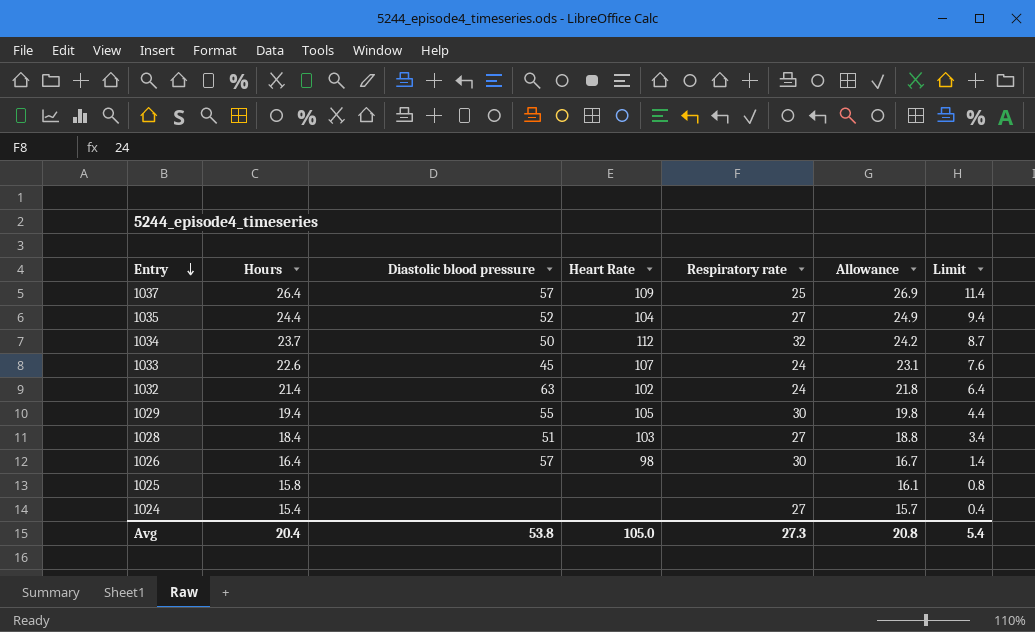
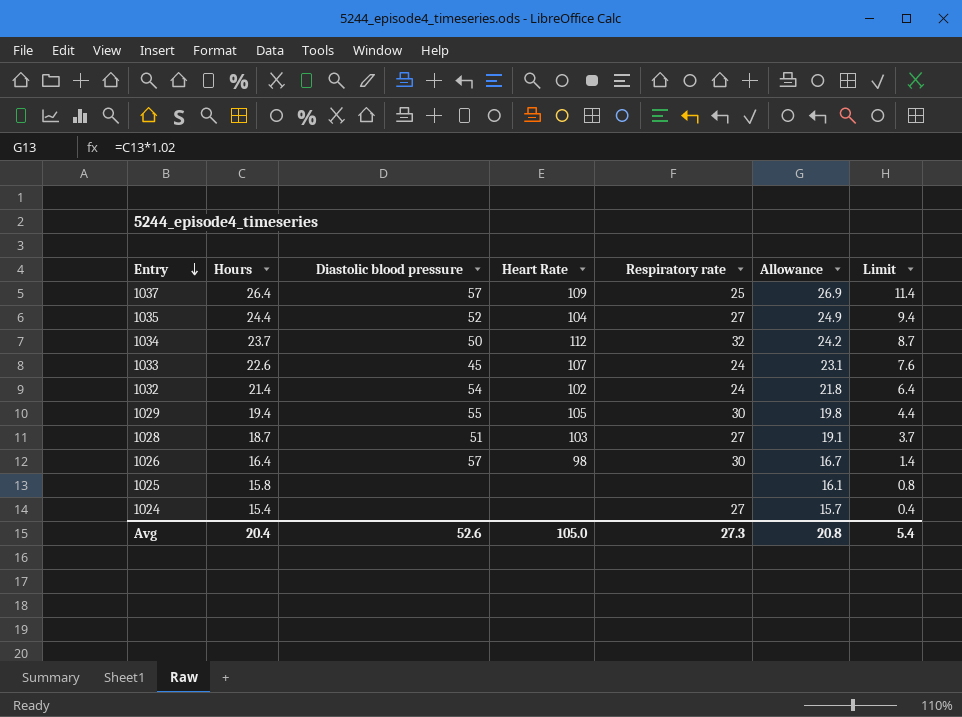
1032 | Diastolic blood pressure: 63 -> 54
1028 | Hours: 18.4 -> 18.7
1028 | Allowance: 18.8 -> 19.1
1028 | Limit: 3.4 -> 3.7
Avg | Diastolic blood pressure: 53.8 -> 52.6

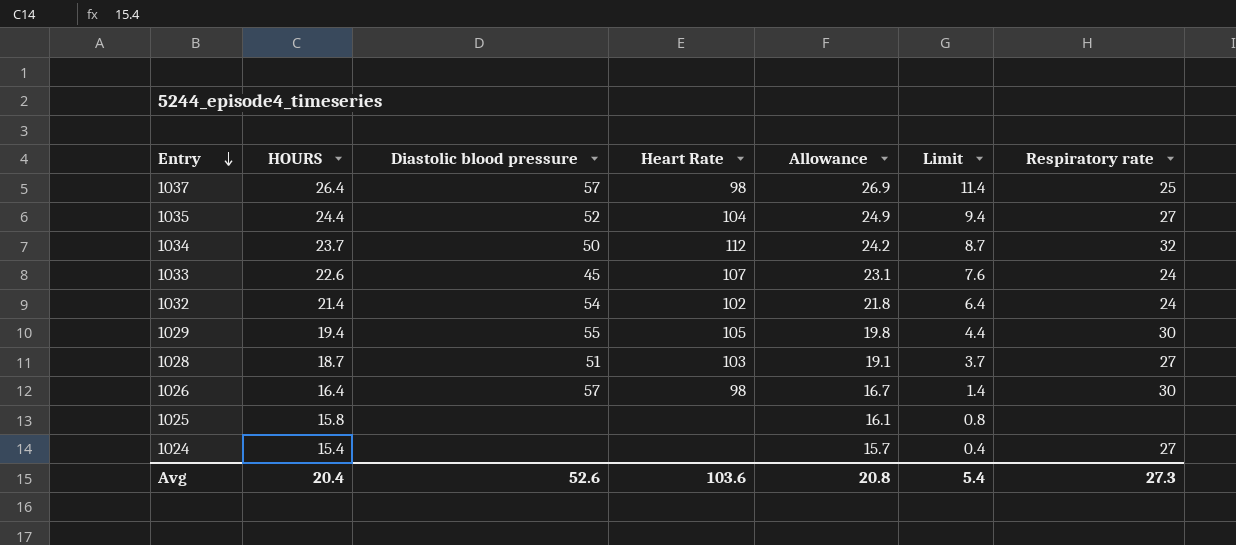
column name: Hours -> HOURS
column Respiratory rate | position: 5 -> 7
1037 | Heart Rate: 109 -> 98
Avg | Heart Rate: 105.0 -> 103.6

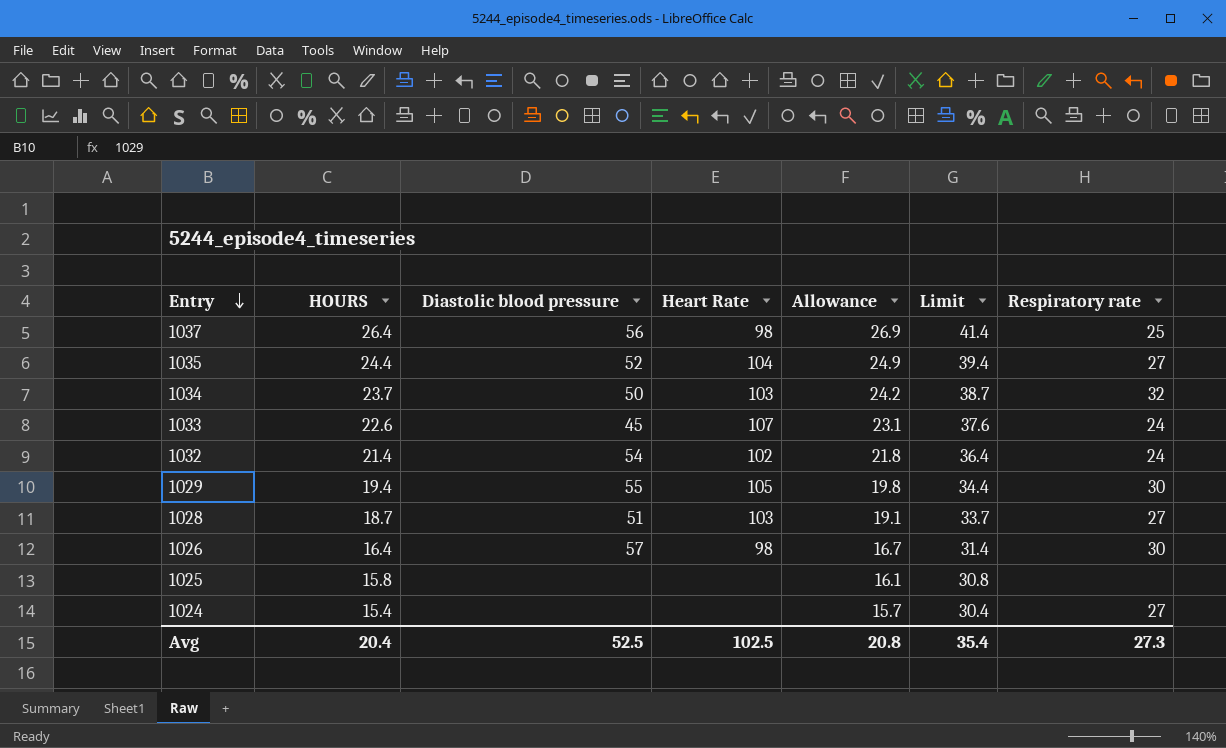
column Limit | formula: [HOURS] - 15 -> [HOURS] + 15
1037 | Diastolic blood pressure: 57 -> 56
1034 | Heart Rate: 112 -> 103
Avg | Diastolic blood pressure: 52.6 -> 52.5
Avg | Heart Rate: 103.6 -> 102.5
Avg | Limit: 5.4 -> 35.4

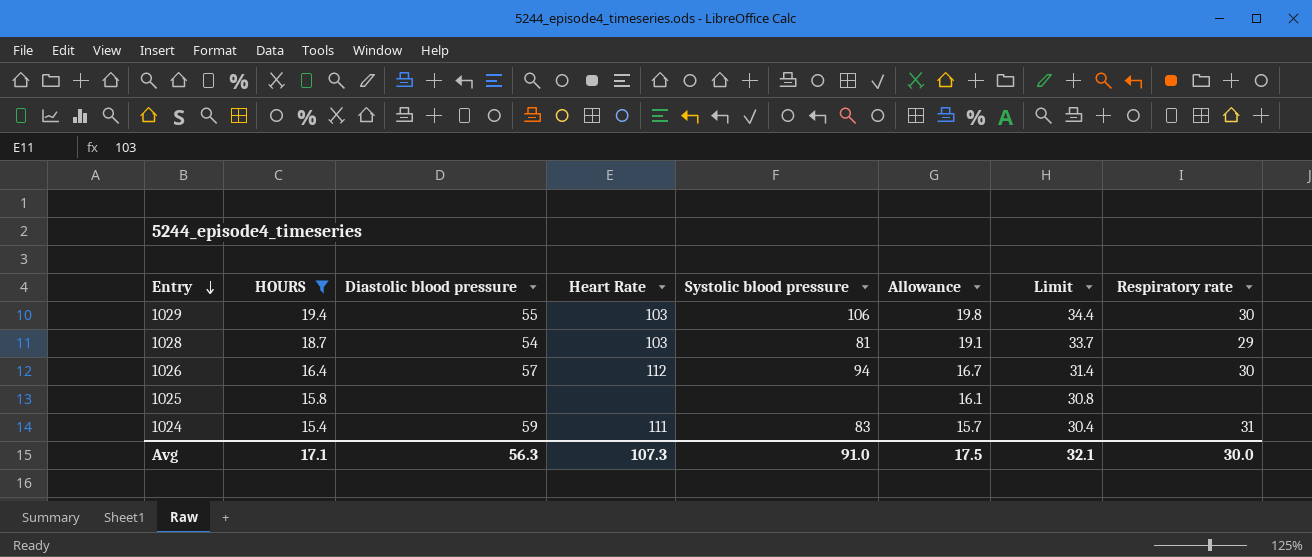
filter: none -> HOURS <= 19.4
column Systolic blood pressure | position: none -> 5
1029 | Heart Rate: 105 -> 103
1028 | Diastolic blood pressure: 51 -> 54
1028 | Respiratory rate: 27 -> 29
1026 | Heart Rate: 98 -> 112
1024 | Diastolic blood pressure: none -> 59
1024 | Heart Rate: none -> 111
1024 | Respiratory rate: 27 -> 31
Avg | HOURS: 20.4 -> 17.1
Avg | Diastolic blood pressure: 52.5 -> 56.3
Avg | Heart Rate: 102.5 -> 107.3
Avg | Allowance: 20.8 -> 17.5
Avg | Limit: 35.4 -> 32.1
Avg | Respiratory rate: 27.3 -> 30.0

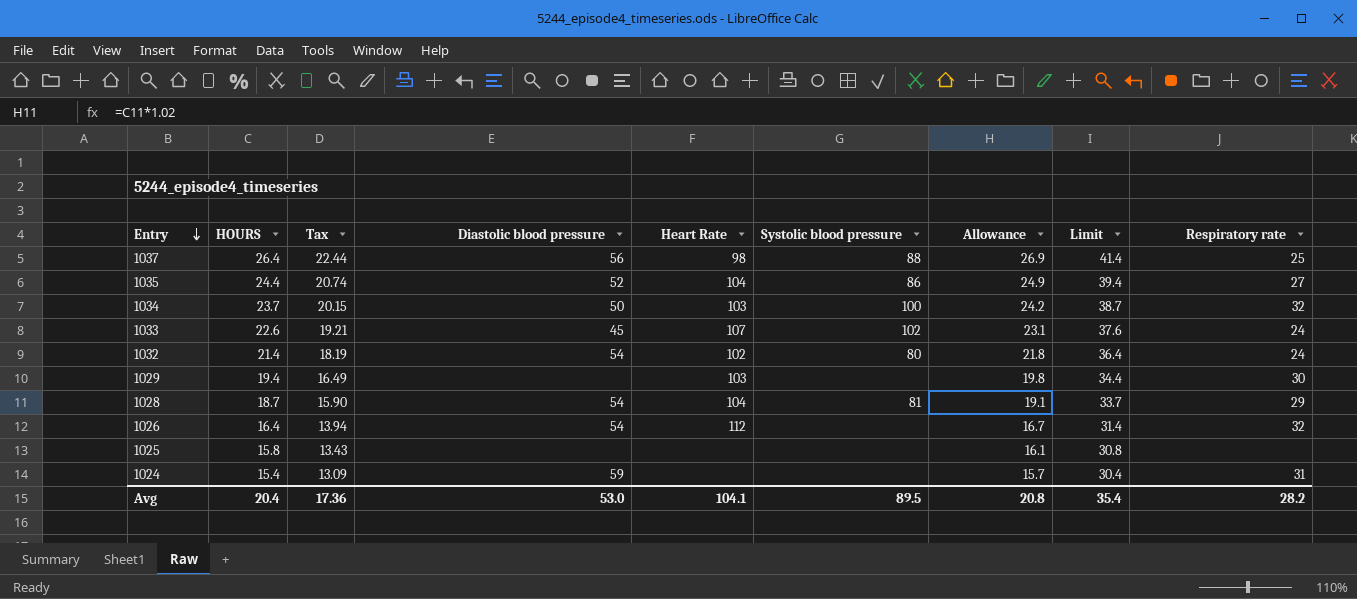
filter: HOURS <= 19.4 -> none
column Tax | formula: none -> [HOURS] * 0.85
1029 | Diastolic blood pressure: 55 -> none
1029 | Systolic blood pressure: 106 -> none
1028 | Heart Rate: 103 -> 104
1026 | Diastolic blood pressure: 57 -> 54
1026 | Systolic blood pressure: 94 -> none
1026 | Respiratory rate: 30 -> 32
1024 | Heart Rate: 111 -> none
1024 | Systolic blood pressure: 83 -> none
Avg | HOURS: 17.1 -> 20.4
Avg | Diastolic blood pressure: 56.3 -> 53.0
Avg | Heart Rate: 107.3 -> 104.1
Avg | Systolic blood pressure: 91.0 -> 89.5
Avg | Allowance: 17.5 -> 20.8
Avg | Limit: 32.1 -> 35.4
Avg | Respiratory rate: 30.0 -> 28.2

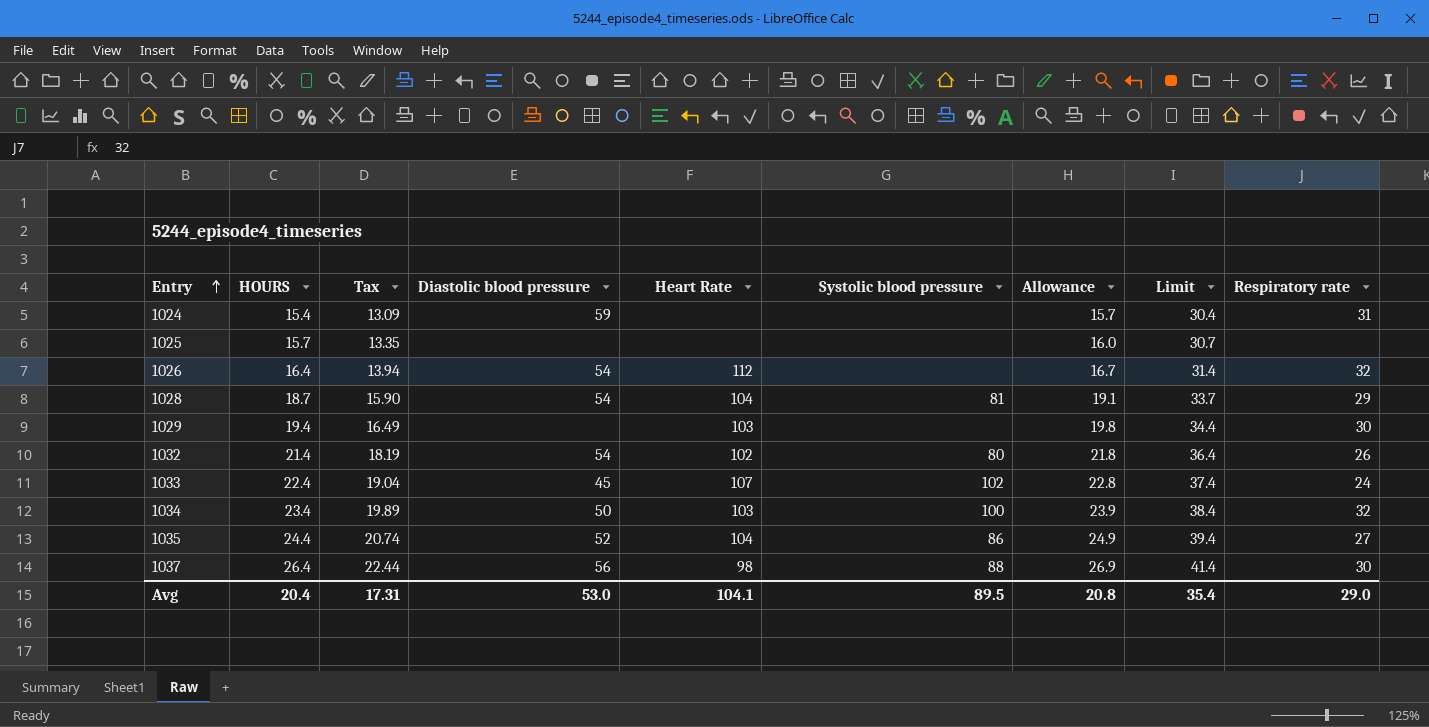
row order: Entry descending -> Entry ascending
1025 | HOURS: 15.8 -> 15.7
1025 | Tax: 13.43 -> 13.35
1025 | Allowance: 16.1 -> 16.0
1025 | Limit: 30.8 -> 30.7
1032 | Respiratory rate: 24 -> 26
1033 | HOURS: 22.6 -> 22.4
1033 | Tax: 19.21 -> 19.04
1033 | Allowance: 23.1 -> 22.8
1033 | Limit: 37.6 -> 37.4
1034 | HOURS: 23.7 -> 23.4
1034 | Tax: 20.15 -> 19.89
1034 | Allowance: 24.2 -> 23.9
1034 | Limit: 38.7 -> 38.4
1037 | Respiratory rate: 25 -> 30
Avg | Tax: 17.36 -> 17.31
Avg | Respiratory rate: 28.2 -> 29.0

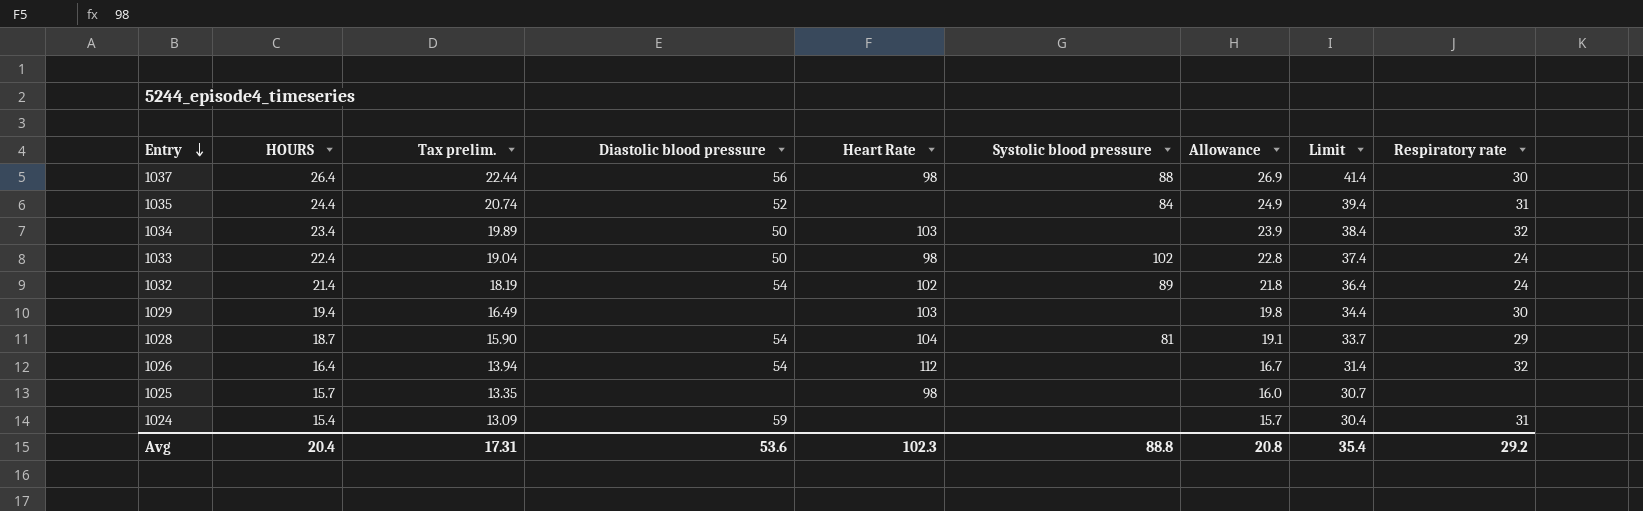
row order: Entry ascending -> Entry descending
column name: Tax -> Tax prelim.
1035 | Heart Rate: 104 -> none
1035 | Systolic blood pressure: 86 -> 84
1035 | Respiratory rate: 27 -> 31
1034 | Systolic blood pressure: 100 -> none
1033 | Diastolic blood pressure: 45 -> 50
1033 | Heart Rate: 107 -> 98
1032 | Systolic blood pressure: 80 -> 89
1032 | Respiratory rate: 26 -> 24
1025 | Heart Rate: none -> 98
Avg | Diastolic blood pressure: 53.0 -> 53.6
Avg | Heart Rate: 104.1 -> 102.3
Avg | Systolic blood pressure: 89.5 -> 88.8
Avg | Respiratory rate: 29.0 -> 29.2

